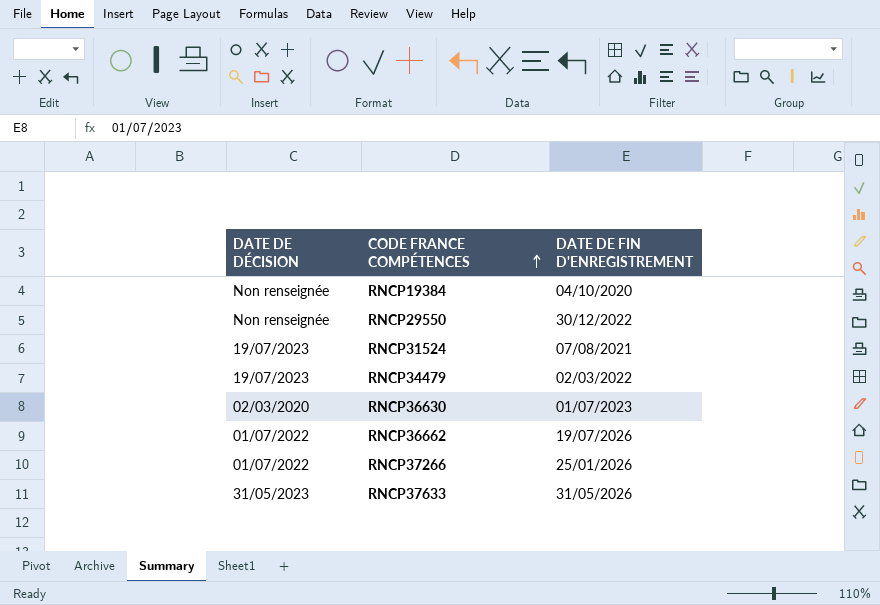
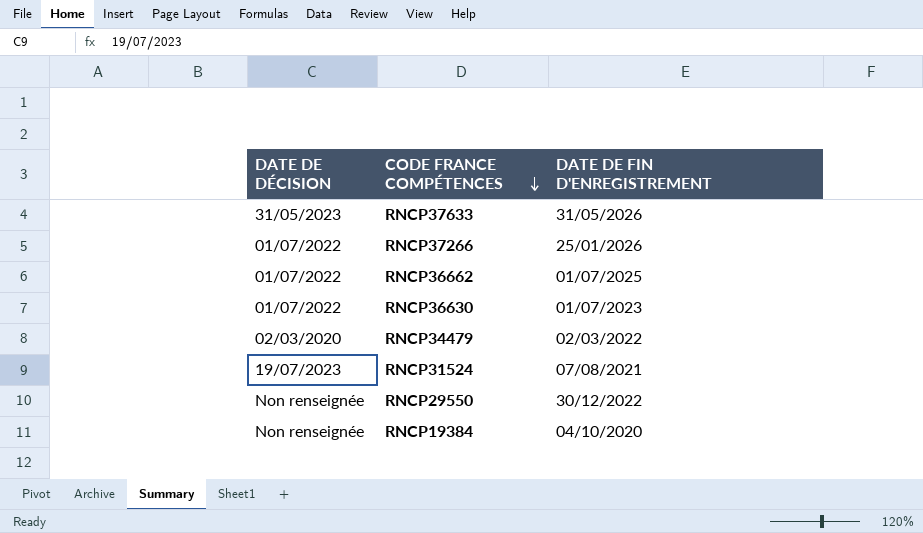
row order: CODE FRANCE COMPÉTENCES ascending -> CODE FRANCE COMPÉTENCES descending
RNCP36662 | DATE DE FIN D'ENREGISTREMENT: 19/07/2026 -> 01/07/2025
RNCP36630 | DATE DE DÉCISION: 02/03/2020 -> 01/07/2022
RNCP34479 | DATE DE DÉCISION: 19/07/2023 -> 02/03/2020

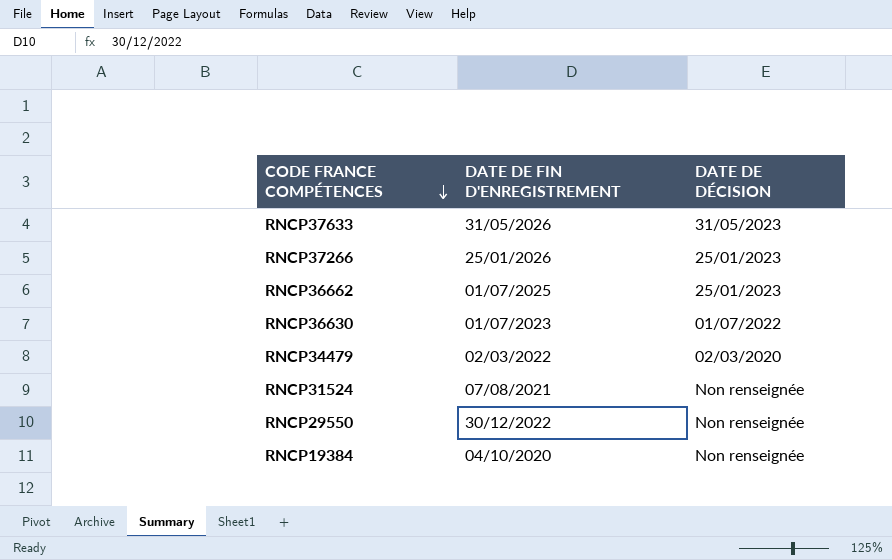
column DATE DE DÉCISION | position: 1 -> 3
RNCP37266 | DATE DE DÉCISION: 01/07/2022 -> 25/01/2023
RNCP36662 | DATE DE DÉCISION: 01/07/2022 -> 25/01/2023
RNCP31524 | DATE DE DÉCISION: 19/07/2023 -> Non renseignée

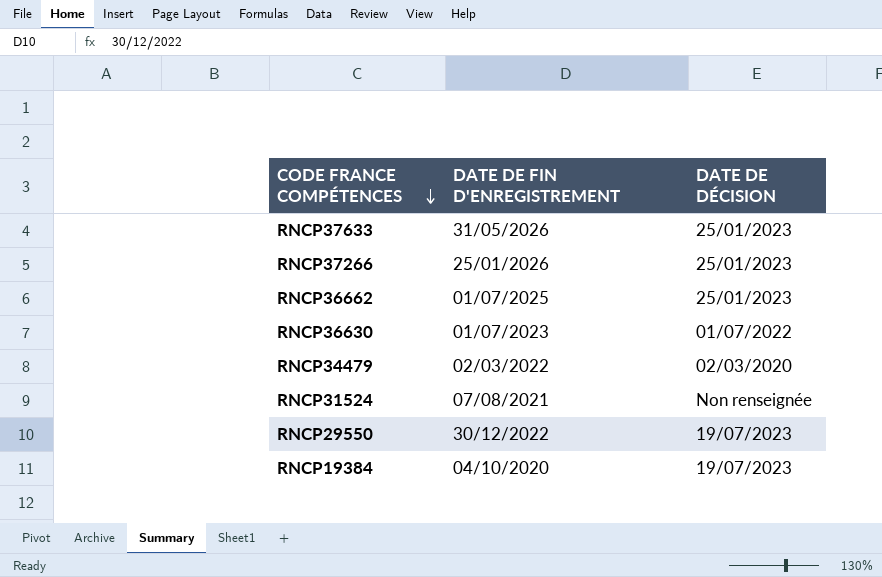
RNCP37633 | DATE DE DÉCISION: 31/05/2023 -> 25/01/2023
RNCP29550 | DATE DE DÉCISION: Non renseignée -> 19/07/2023
RNCP19384 | DATE DE DÉCISION: Non renseignée -> 19/07/2023

